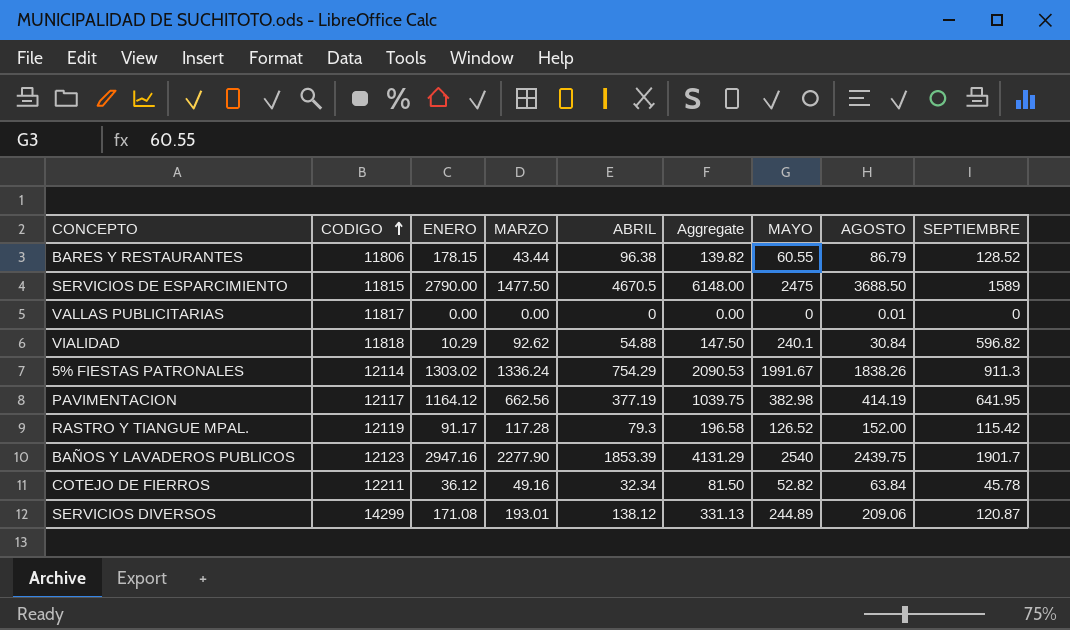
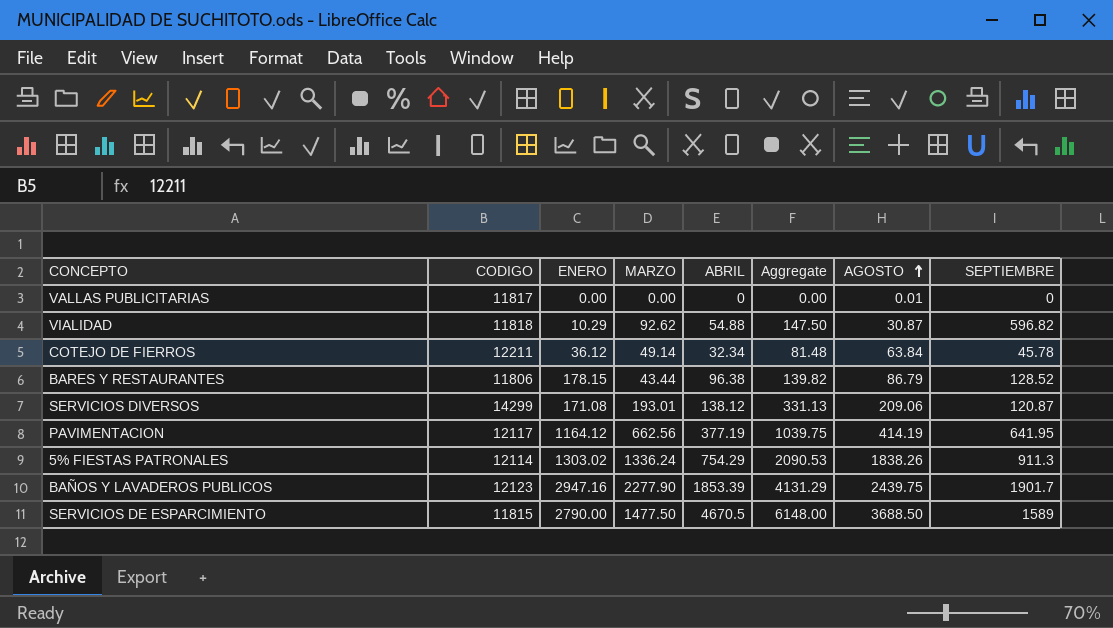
row order: CODIGO ascending -> AGOSTO ascending
column MAYO | position: 7 -> none
row RASTRO Y TIANGUE MPAL.: 12119 | 91.17 | 117.28 | 79.3 | 196.58 | 126.52 | 152.00 | 115.42 -> none
VIALIDAD | AGOSTO: 30.84 -> 30.87
COTEJO DE FIERROS | MARZO: 49.16 -> 49.14
COTEJO DE FIERROS | Aggregate: 81.50 -> 81.48

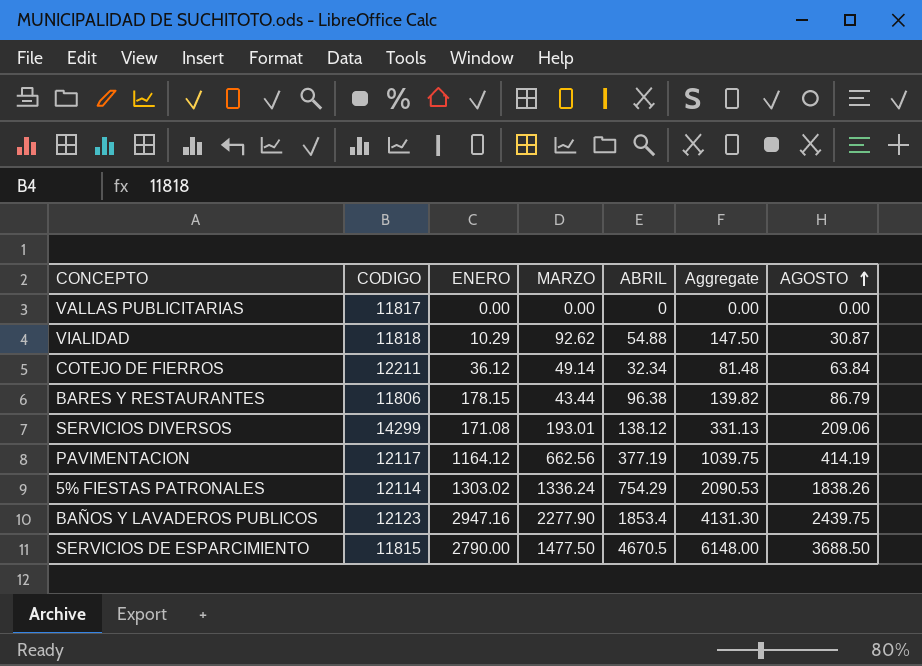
column SEPTIEMBRE | position: 8 -> none
VALLAS PUBLICITARIAS | AGOSTO: 0.01 -> 0.00
BAÑOS Y LAVADEROS PUBLICOS | ABRIL: 1853.39 -> 1853.4
BAÑOS Y LAVADEROS PUBLICOS | Aggregate: 4131.29 -> 4131.30

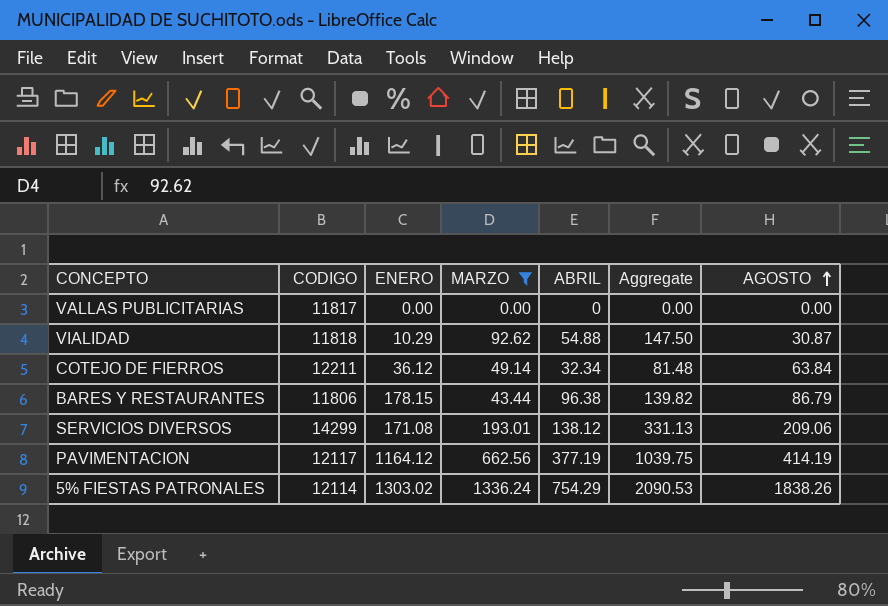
filter: none -> MARZO <= 1336.24

